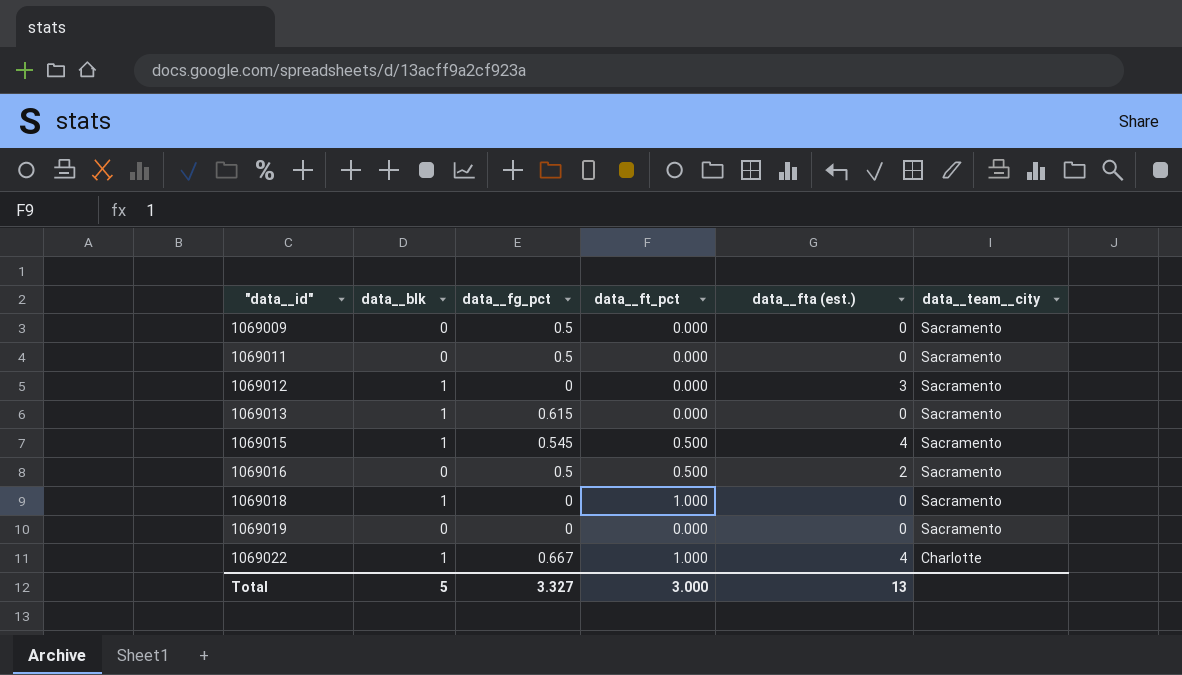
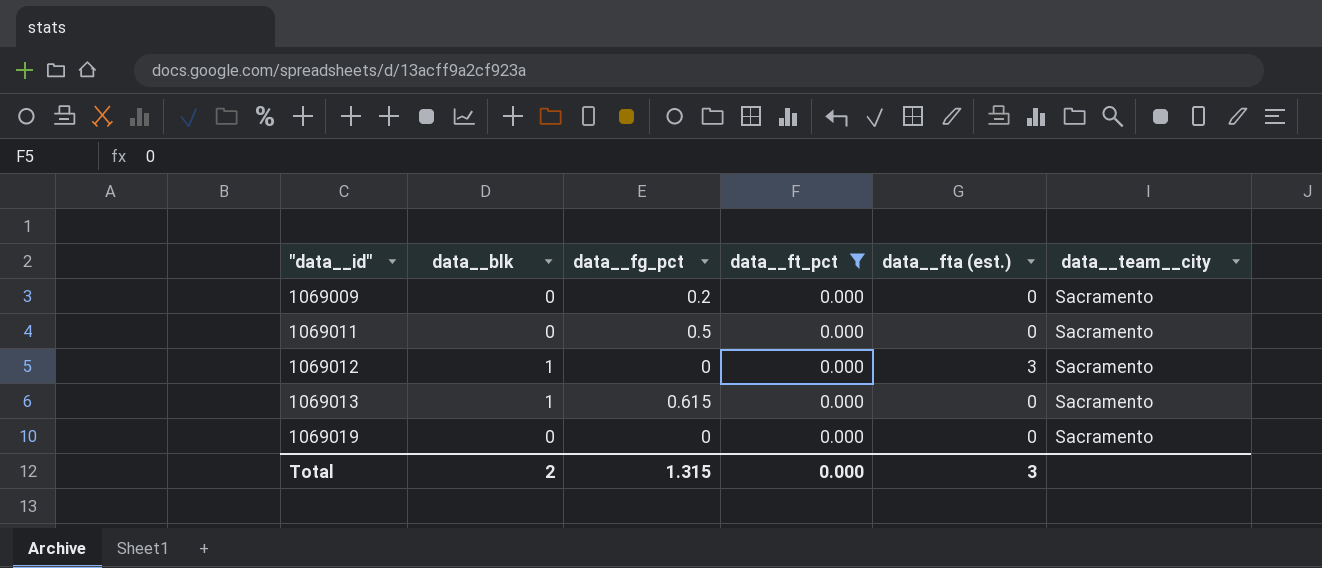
filter: none -> data__ft_pct = 0.000
1069009 | data__fg_pct: 0.5 -> 0.2
Total | data__blk: 5 -> 2
Total | data__fg_pct: 3.327 -> 1.315
Total | data__ft_pct: 3.000 -> 0.000
Total | data__fta (est.): 13 -> 3

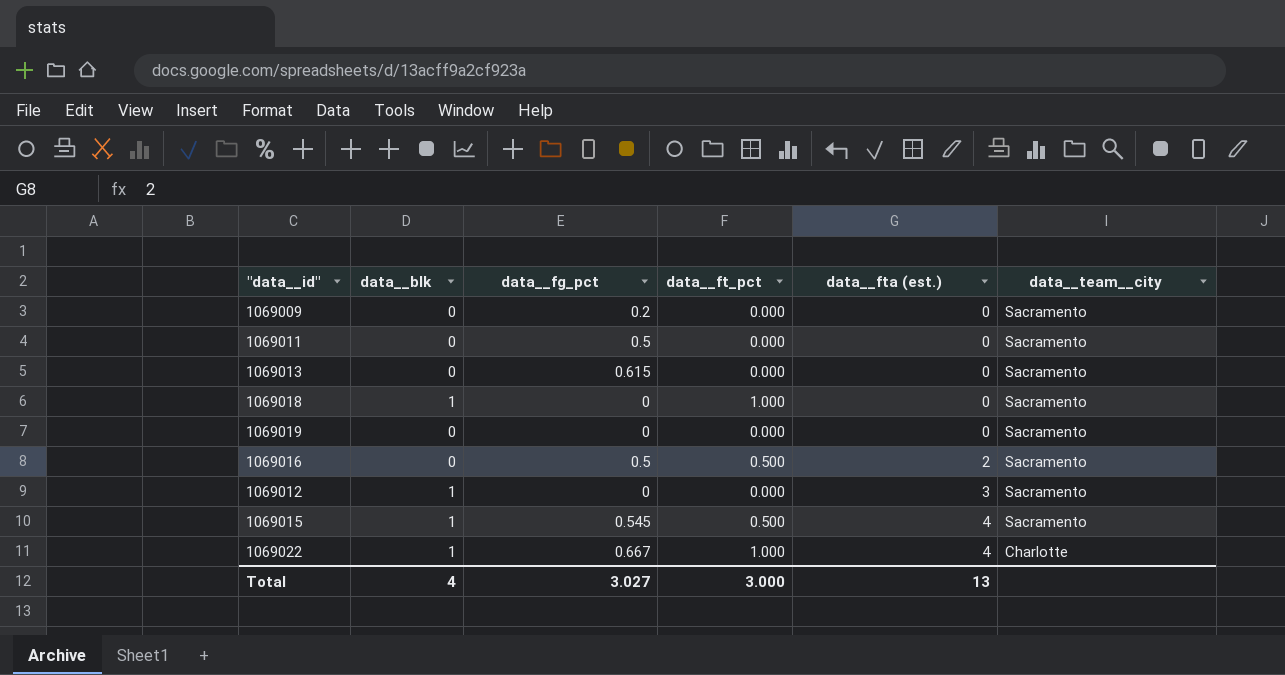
filter: data__ft_pct = 0.000 -> none
row order: "data__id" ascending -> data__fta (est.) ascending
1069013 | data__blk: 1 -> 0
Total | data__blk: 2 -> 4
Total | data__fg_pct: 1.315 -> 3.027
Total | data__ft_pct: 0.000 -> 3.000
Total | data__fta (est.): 3 -> 13

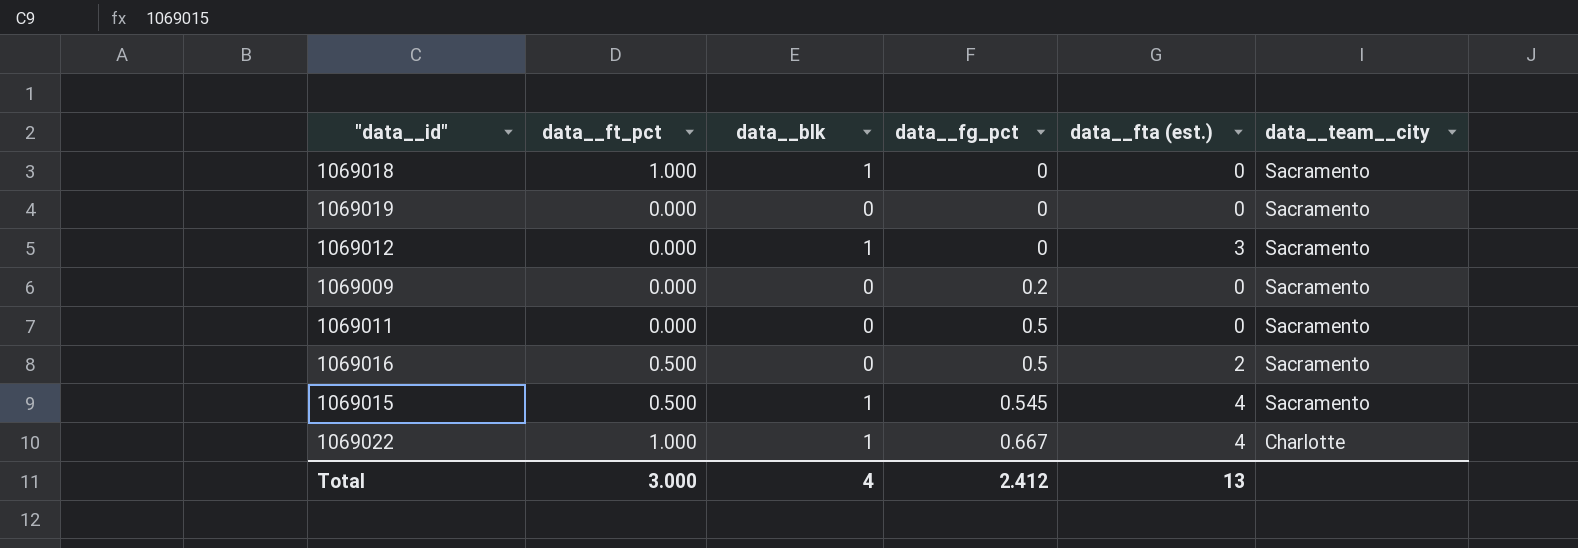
row order: data__fta (est.) ascending -> data__fg_pct ascending
column data__ft_pct | position: 4 -> 2
row 1069013: 0 | 0.615 | 0.000 | 0 | Sacramento -> none
Total | data__fg_pct: 3.027 -> 2.412

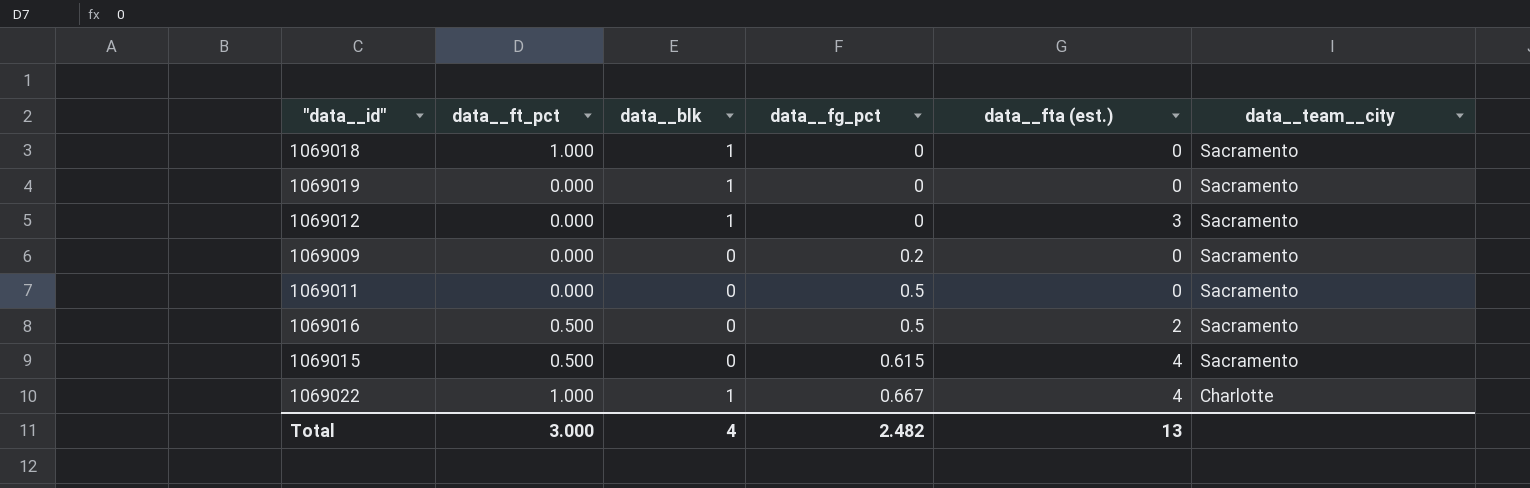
1069019 | data__blk: 0 -> 1
1069015 | data__blk: 1 -> 0
1069015 | data__fg_pct: 0.545 -> 0.615
Total | data__fg_pct: 2.412 -> 2.482

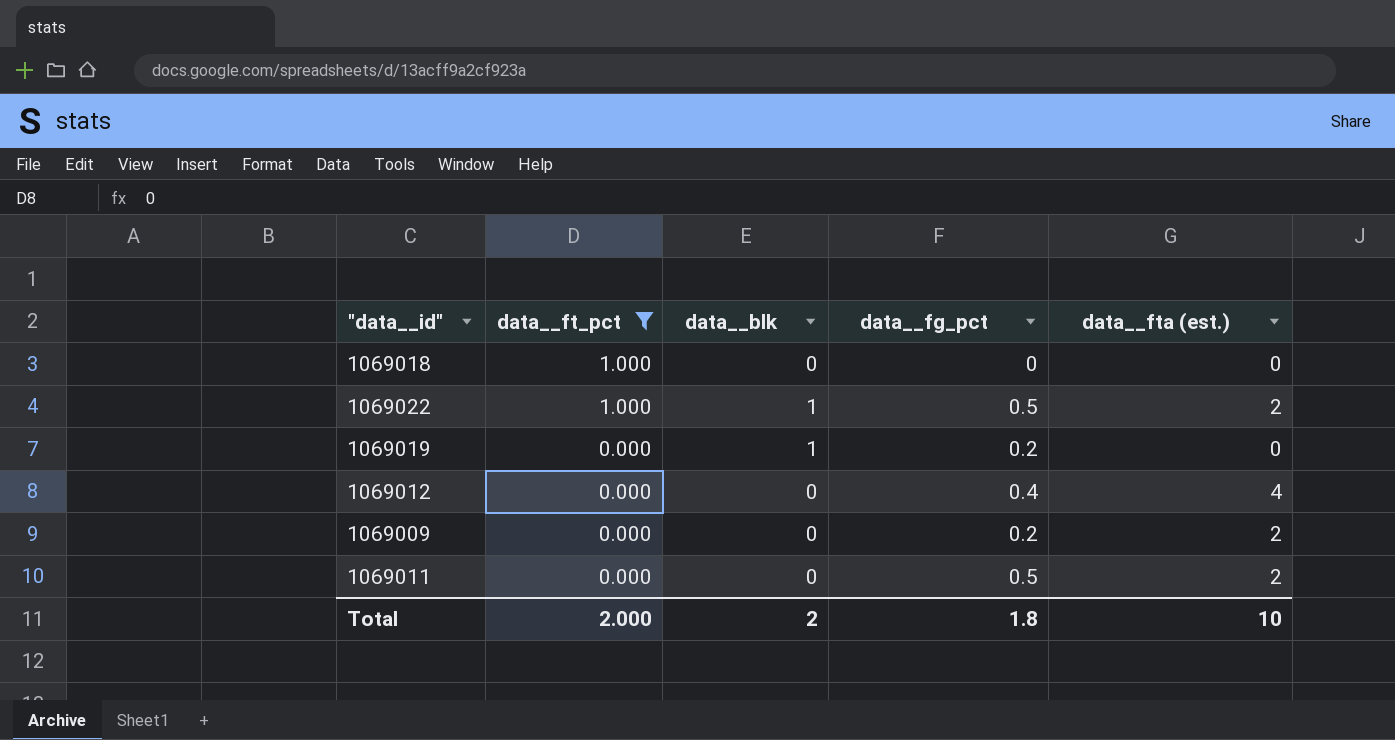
filter: none -> data__ft_pct != 0.500
row order: data__fg_pct ascending -> data__ft_pct descending
column data__team__city | position: 6 -> none
1069018 | data__blk: 1 -> 0
1069022 | data__fg_pct: 0.667 -> 0.5
1069022 | data__fta (est.): 4 -> 2
1069019 | data__fg_pct: 0 -> 0.2
1069012 | data__blk: 1 -> 0
1069012 | data__fg_pct: 0 -> 0.4
1069012 | data__fta (est.): 3 -> 4
1069009 | data__fta (est.): 0 -> 2
1069011 | data__fta (est.): 0 -> 2
Total | data__ft_pct: 3.000 -> 2.000
Total | data__blk: 4 -> 2
Total | data__fg_pct: 2.482 -> 1.8
Total | data__fta (est.): 13 -> 10

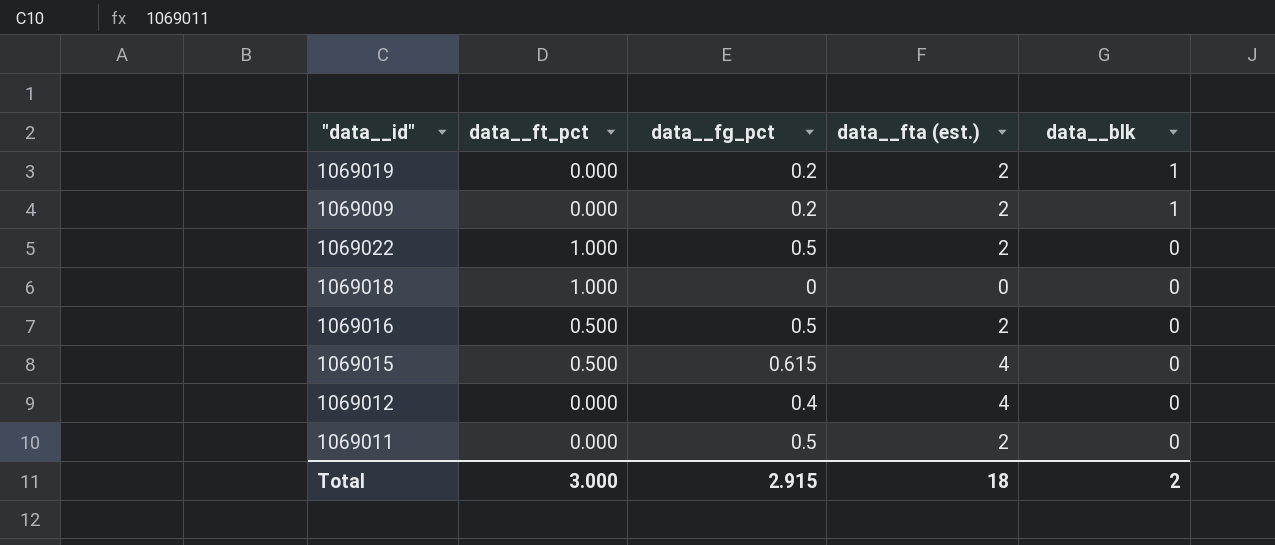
filter: data__ft_pct != 0.500 -> none
row order: data__ft_pct descending -> data__blk descending
column data__blk | position: 3 -> 5
1069019 | data__fta (est.): 0 -> 2
1069009 | data__blk: 0 -> 1
1069022 | data__blk: 1 -> 0
Total | data__ft_pct: 2.000 -> 3.000
Total | data__fg_pct: 1.8 -> 2.915
Total | data__fta (est.): 10 -> 18

